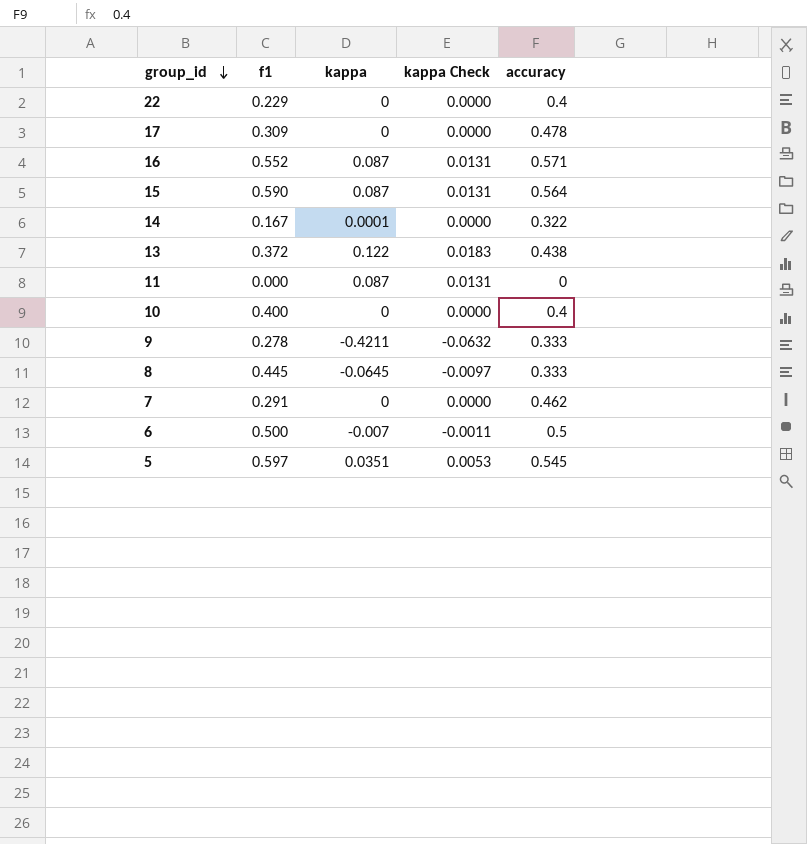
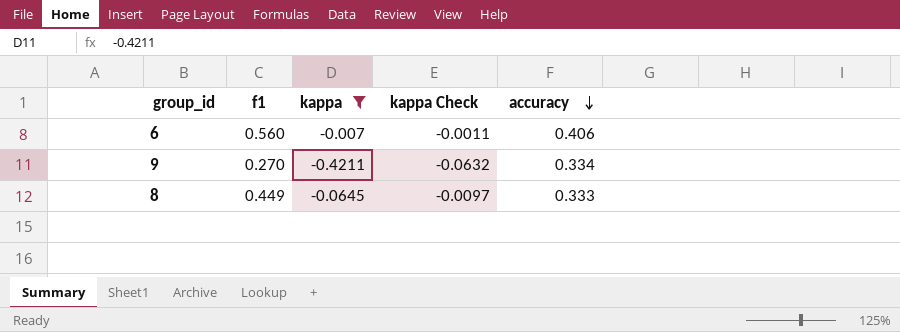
filter: none -> kappa <= -0.007
row order: group_id descending -> accuracy descending
6 | f1: 0.500 -> 0.560
6 | accuracy: 0.5 -> 0.406
9 | f1: 0.278 -> 0.270
9 | accuracy: 0.333 -> 0.334
8 | f1: 0.445 -> 0.449

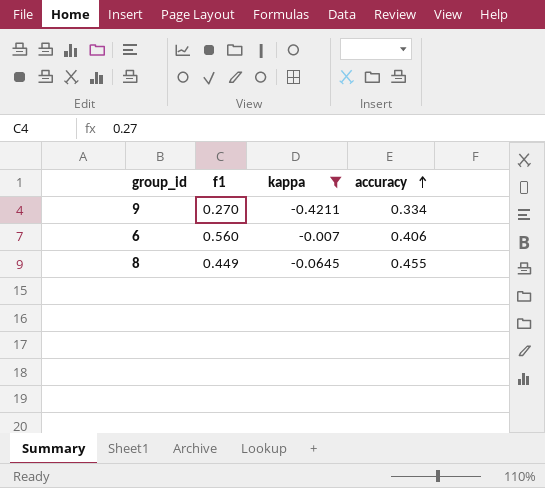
row order: accuracy descending -> accuracy ascending
column kappa Check | formula: [kappa] * 0.15 -> none
8 | accuracy: 0.333 -> 0.455

